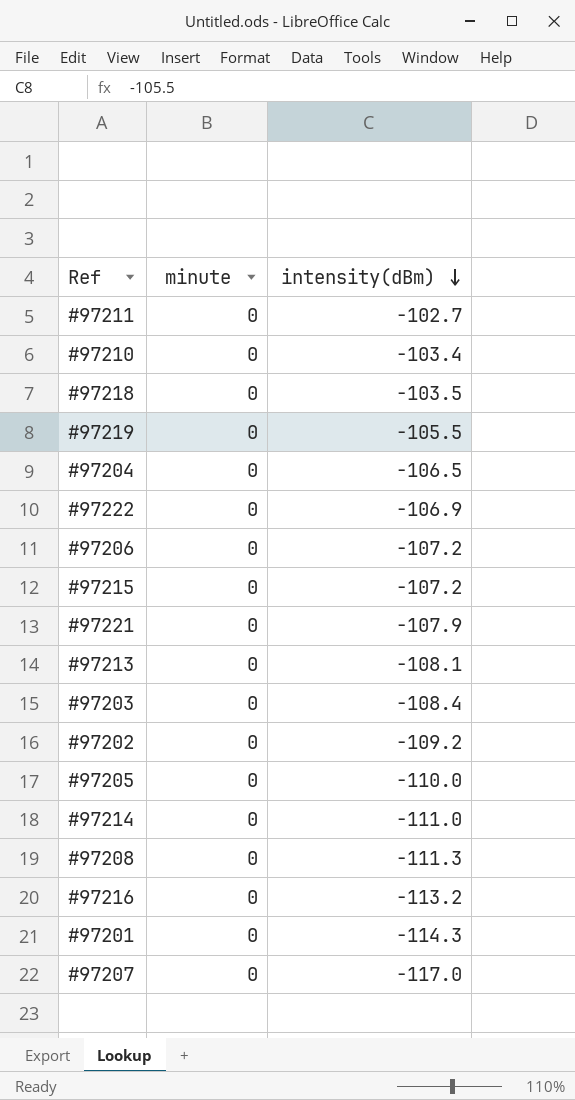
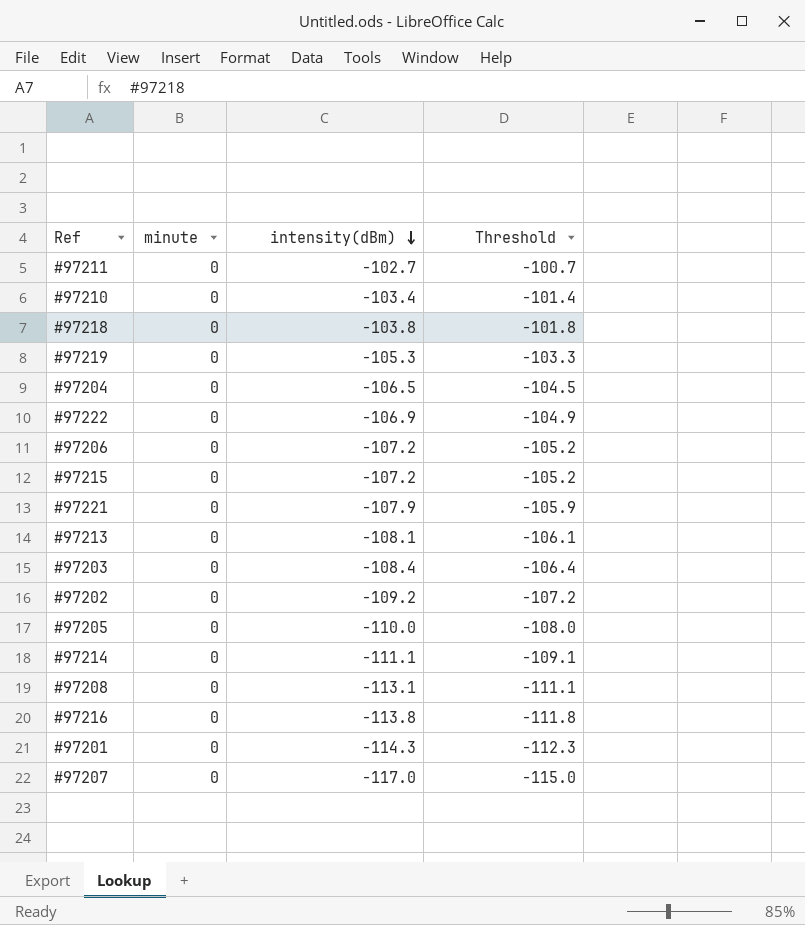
column Threshold | formula: none -> [intensity(dBm)] + 2
#97218 | intensity(dBm): -103.5 -> -103.8
#97219 | intensity(dBm): -105.5 -> -105.3
#97214 | intensity(dBm): -111.0 -> -111.1
#97208 | intensity(dBm): -111.3 -> -113.1
#97216 | intensity(dBm): -113.2 -> -113.8

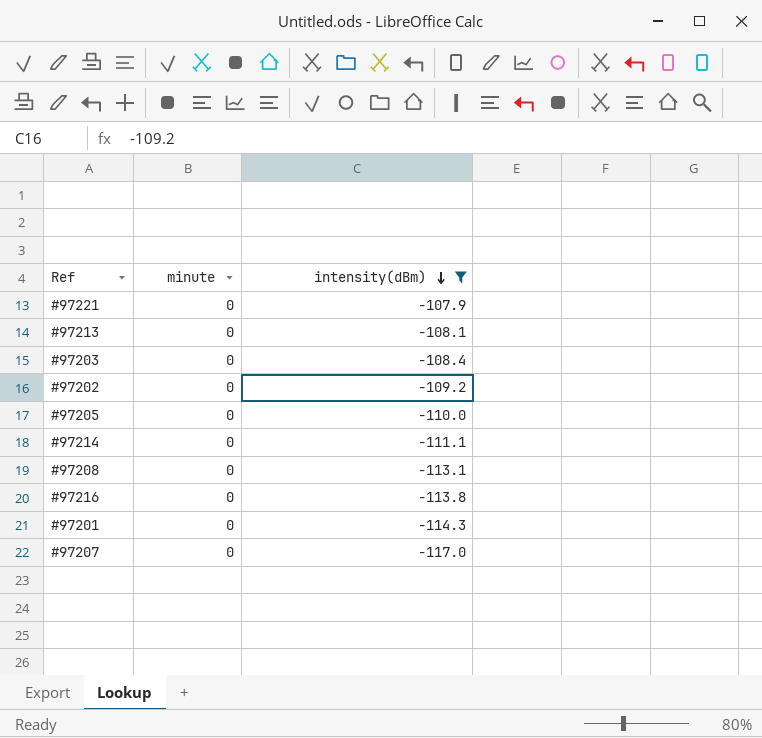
filter: none -> intensity(dBm) <= -107.9
column Threshold | formula: [intensity(dBm)] + 2 -> none

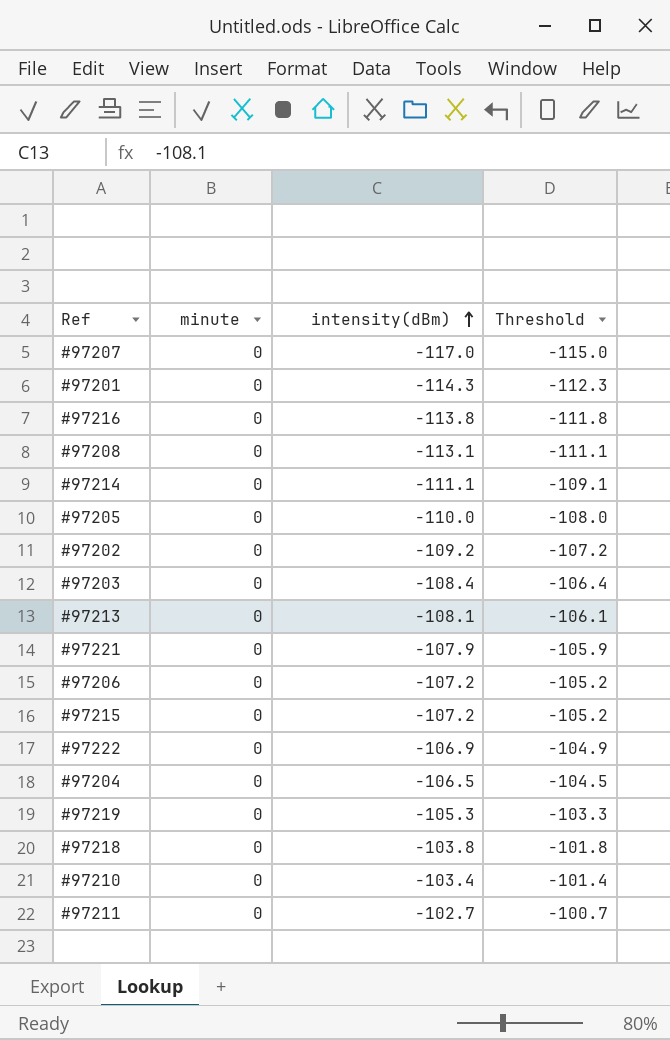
filter: intensity(dBm) <= -107.9 -> none
row order: intensity(dBm) descending -> intensity(dBm) ascending
column Threshold | formula: none -> [intensity(dBm)] + 2

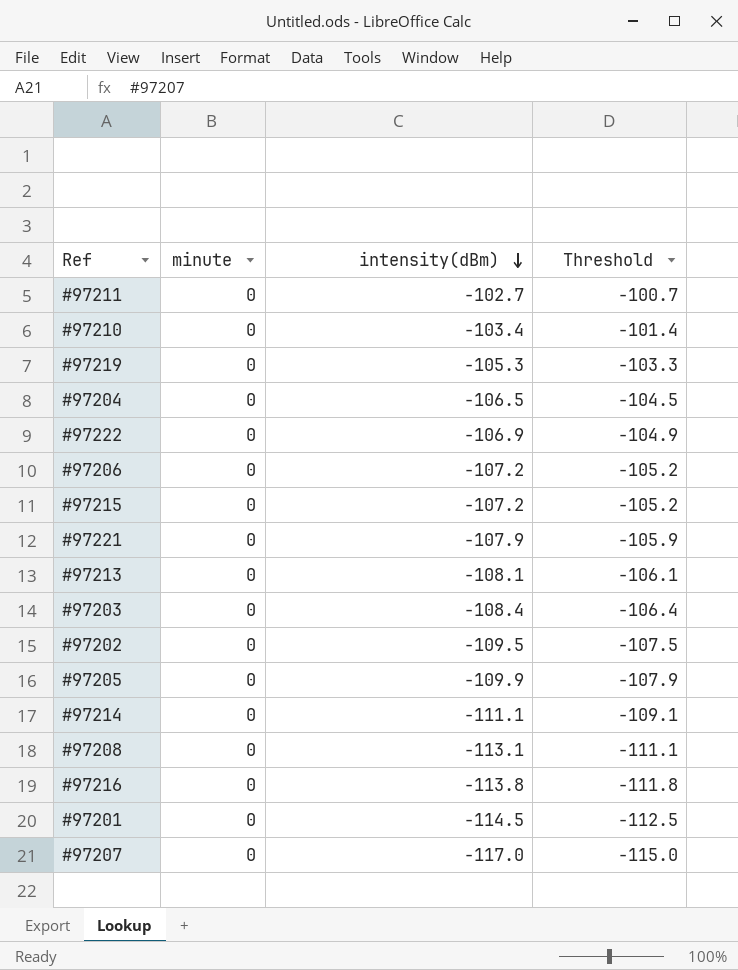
row order: intensity(dBm) ascending -> intensity(dBm) descending
row #97218: 0 | -103.8 | -101.8 -> none
#97202 | intensity(dBm): -109.2 -> -109.5
#97202 | Threshold: -107.2 -> -107.5
#97205 | intensity(dBm): -110.0 -> -109.9
#97205 | Threshold: -108.0 -> -107.9
#97201 | intensity(dBm): -114.3 -> -114.5
#97201 | Threshold: -112.3 -> -112.5

